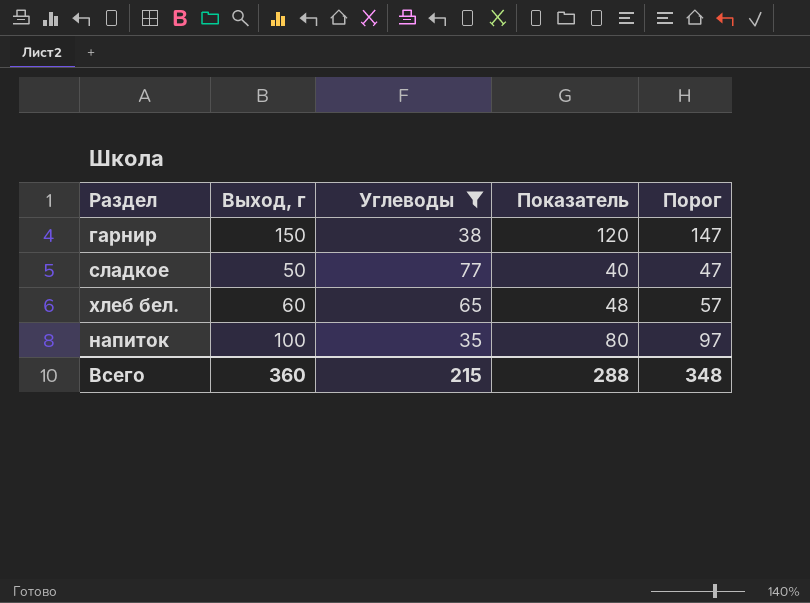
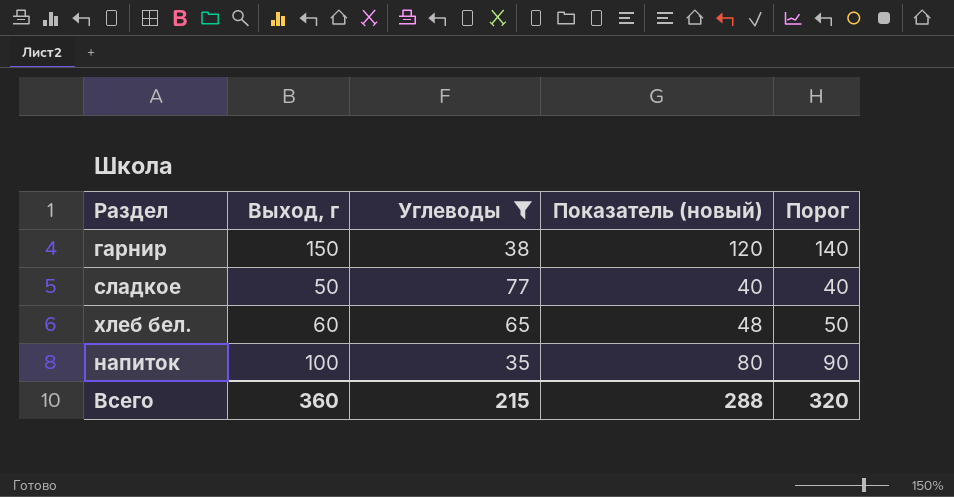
column name: Показатель -> Показатель (новый)
column Порог | formula: [Выход, г] - 3 -> [Выход, г] - 10
Всего | Порог: 348 -> 320

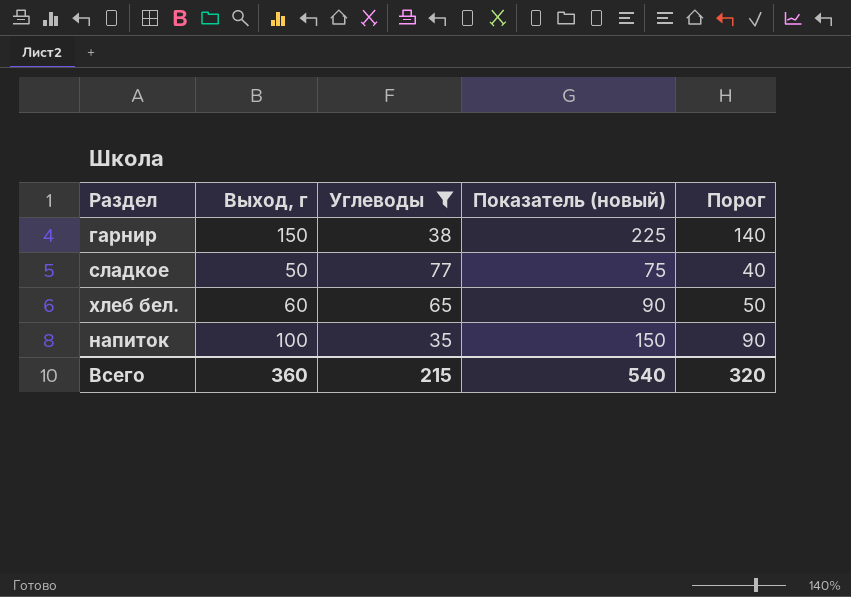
column Показатель (новый) | formula: [Выход, г] * 0,8 -> [Выход, г] * 1,5
Всего | Показатель (новый): 288 -> 540

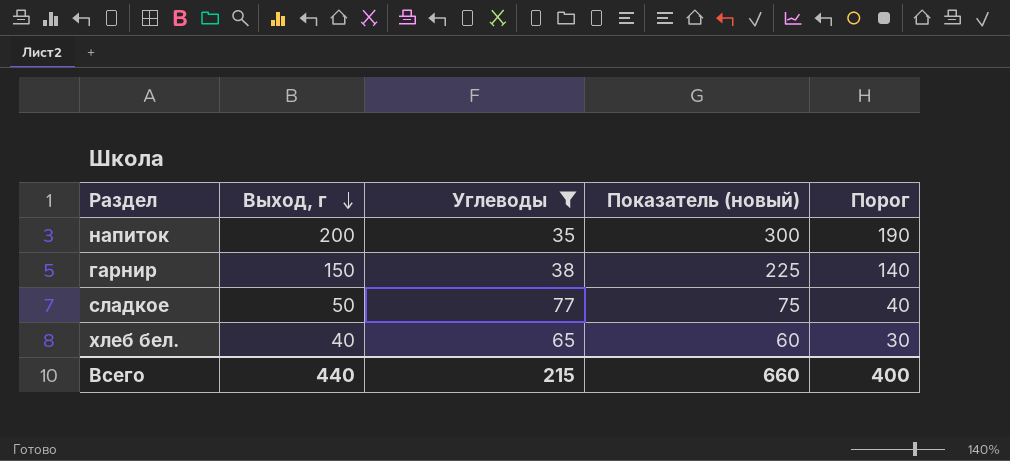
row order: none -> Выход, г descending
напиток | Выход, г: 100 -> 200
напиток | Показатель (новый): 150 -> 300
напиток | Порог: 90 -> 190
хлеб бел. | Выход, г: 60 -> 40
хлеб бел. | Показатель (новый): 90 -> 60
хлеб бел. | Порог: 50 -> 30
Всего | Выход, г: 360 -> 440
Всего | Показатель (новый): 540 -> 660
Всего | Порог: 320 -> 400

